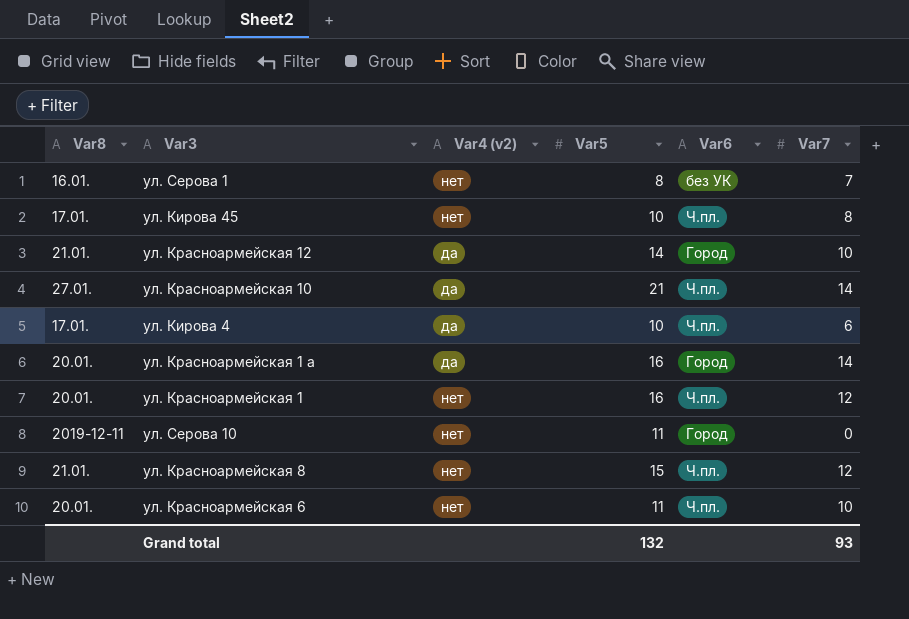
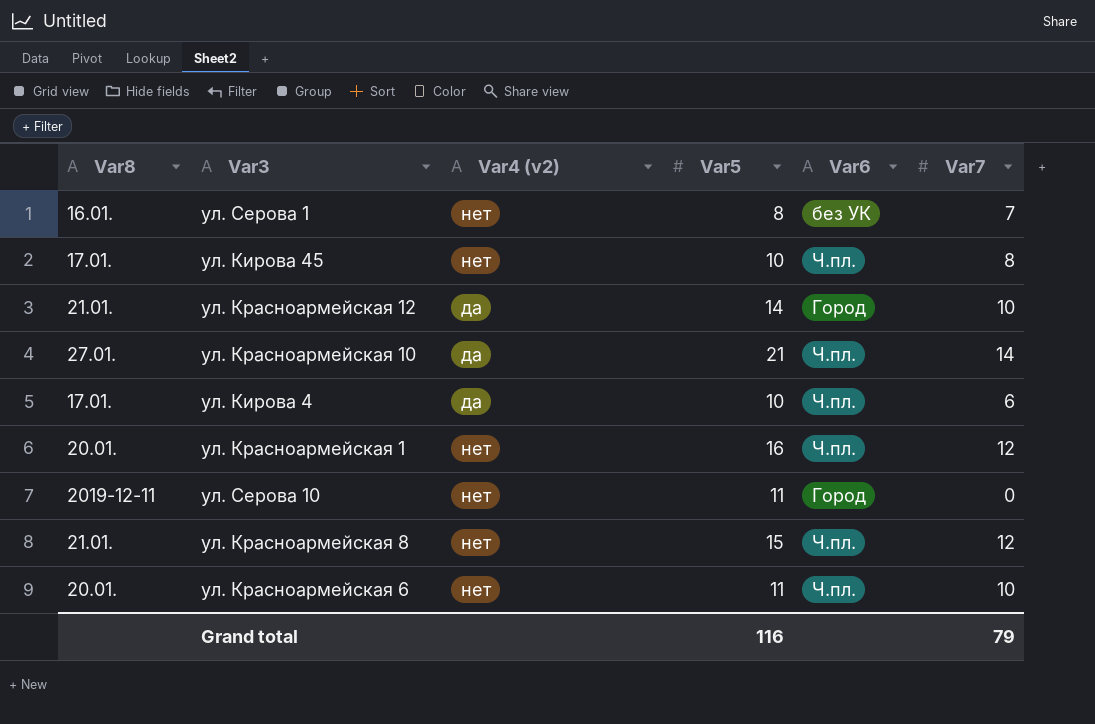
row ул. Красноармейская 1 а: 20.01. | да | 16 | Город | 14 -> none
Grand total | Var5: 132 -> 116
Grand total | Var7: 93 -> 79

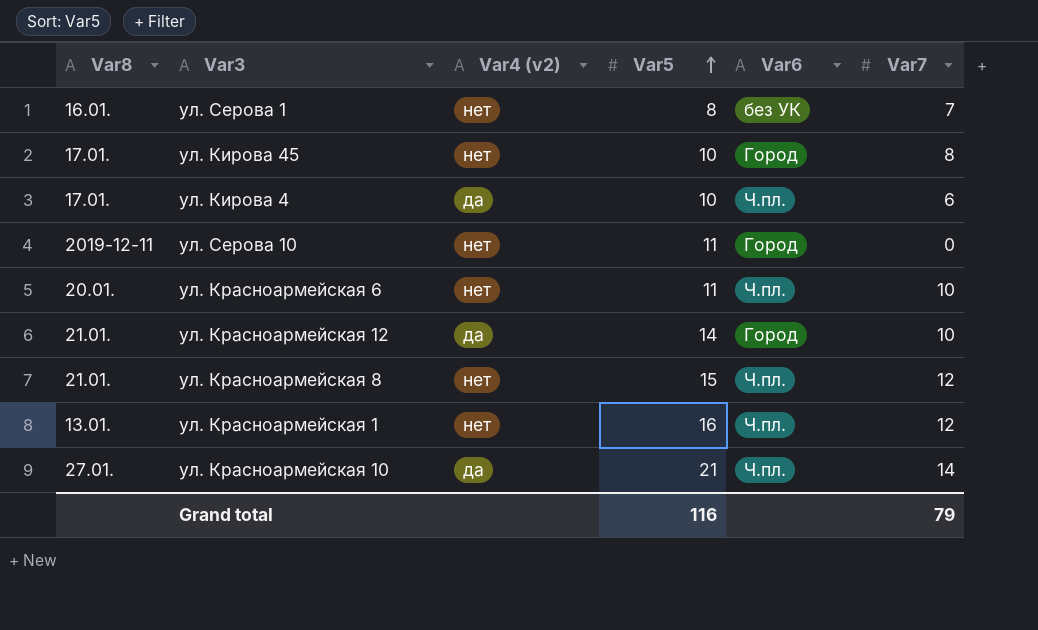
row order: none -> Var5 ascending
ул. Кирова 45 | Var6: Ч.пл. -> Город
ул. Красноармейская 1 | Var8: 20.01. -> 13.01.

